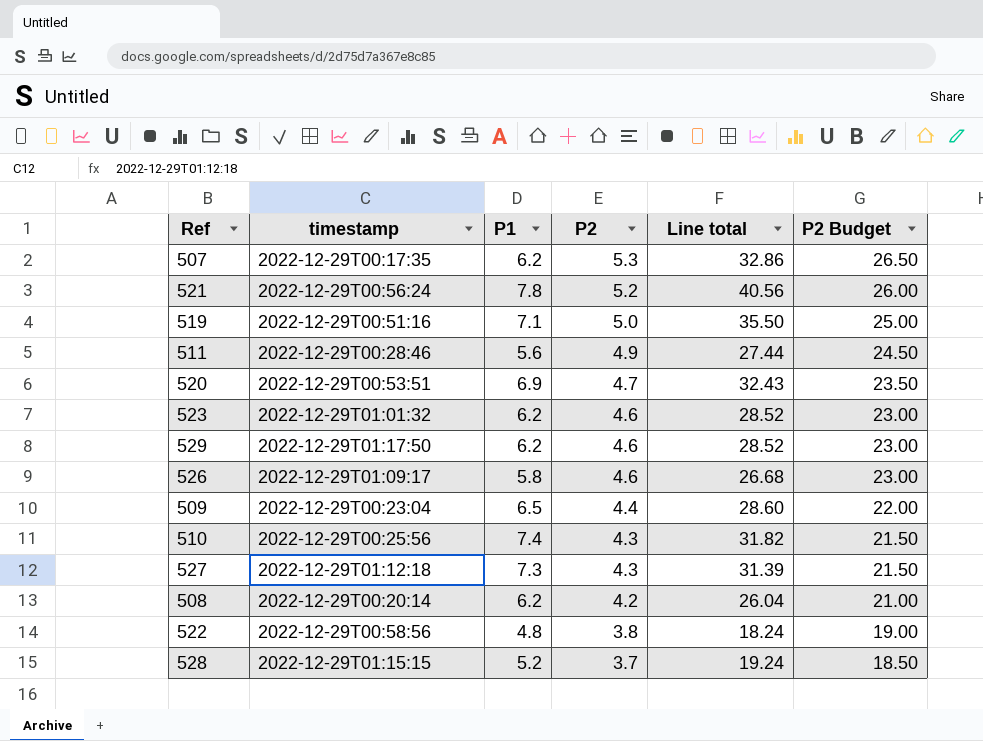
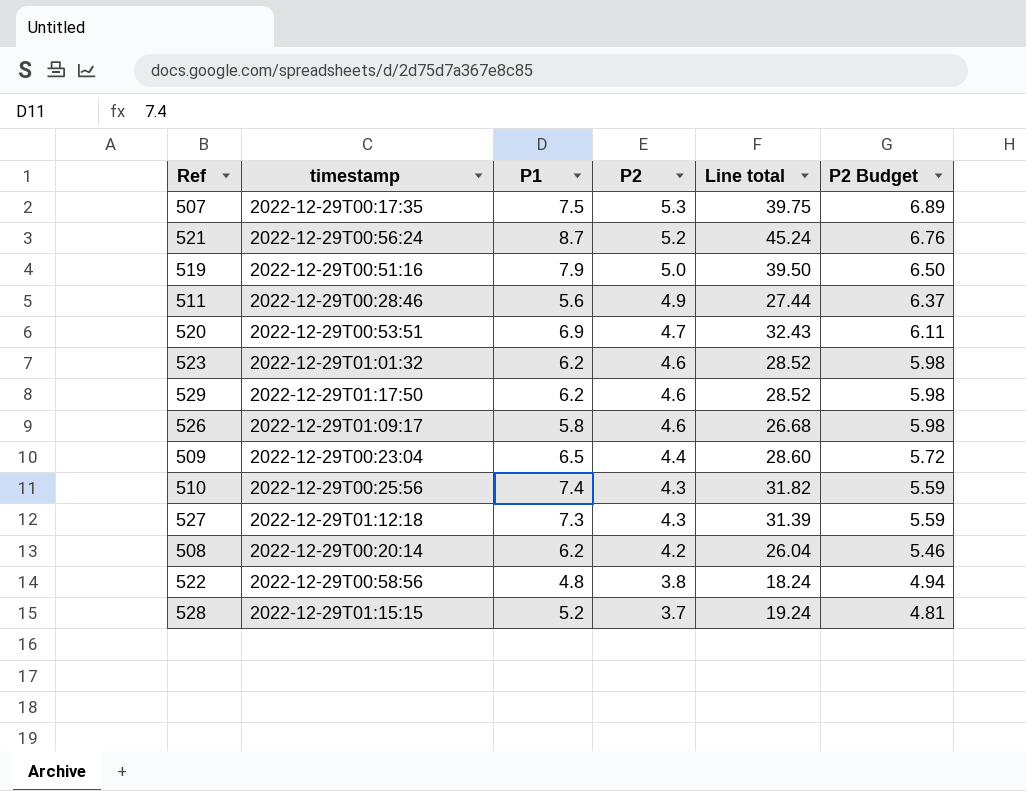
column P2 Budget | formula: [P2] * 5 -> [P2] * 1.3
507 | P1: 6.2 -> 7.5
507 | Line total: 32.86 -> 39.75
521 | P1: 7.8 -> 8.7
521 | Line total: 40.56 -> 45.24
519 | P1: 7.1 -> 7.9
519 | Line total: 35.50 -> 39.50

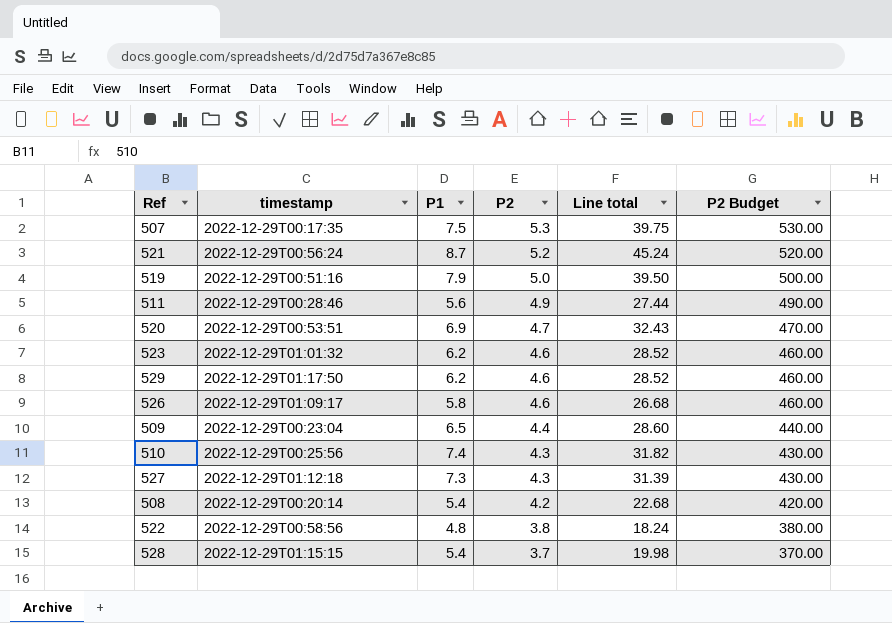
column P2 Budget | formula: [P2] * 1.3 -> [P2] * 100
508 | P1: 6.2 -> 5.4
508 | Line total: 26.04 -> 22.68
528 | P1: 5.2 -> 5.4
528 | Line total: 19.24 -> 19.98

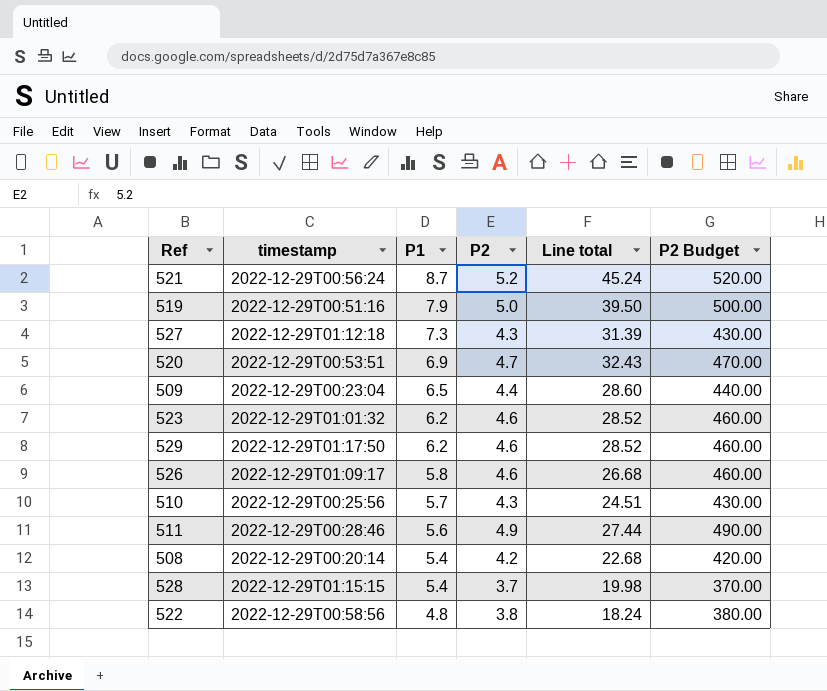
row order: P2 descending -> P1 descending
row 507: 2022-12-29T00:17:35 | 7.5 | 5.3 | 39.75 | 530.00 -> none
510 | P1: 7.4 -> 5.7
510 | Line total: 31.82 -> 24.51

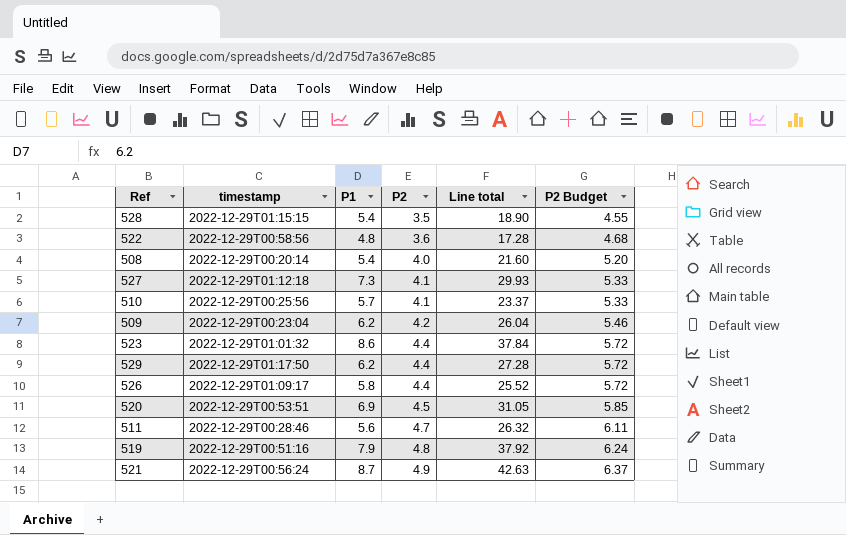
row order: P1 descending -> P2 ascending
column P2 Budget | formula: [P2] * 100 -> [P2] * 1.3
528 | P2: 3.7 -> 3.5
528 | Line total: 19.98 -> 18.90
522 | P2: 3.8 -> 3.6
522 | Line total: 18.24 -> 17.28
508 | P2: 4.2 -> 4.0
508 | Line total: 22.68 -> 21.60
527 | P2: 4.3 -> 4.1
527 | Line total: 31.39 -> 29.93
510 | P2: 4.3 -> 4.1
510 | Line total: 24.51 -> 23.37
509 | P1: 6.5 -> 6.2
509 | P2: 4.4 -> 4.2
509 | Line total: 28.60 -> 26.04
523 | P1: 6.2 -> 8.6
523 | P2: 4.6 -> 4.4
523 | Line total: 28.52 -> 37.84
529 | P2: 4.6 -> 4.4
529 | Line total: 28.52 -> 27.28
526 | P2: 4.6 -> 4.4
526 | Line total: 26.68 -> 25.52
520 | P2: 4.7 -> 4.5
520 | Line total: 32.43 -> 31.05
511 | P2: 4.9 -> 4.7
511 | Line total: 27.44 -> 26.32
519 | P2: 5.0 -> 4.8
519 | Line total: 39.50 -> 37.92
521 | P2: 5.2 -> 4.9
521 | Line total: 45.24 -> 42.63

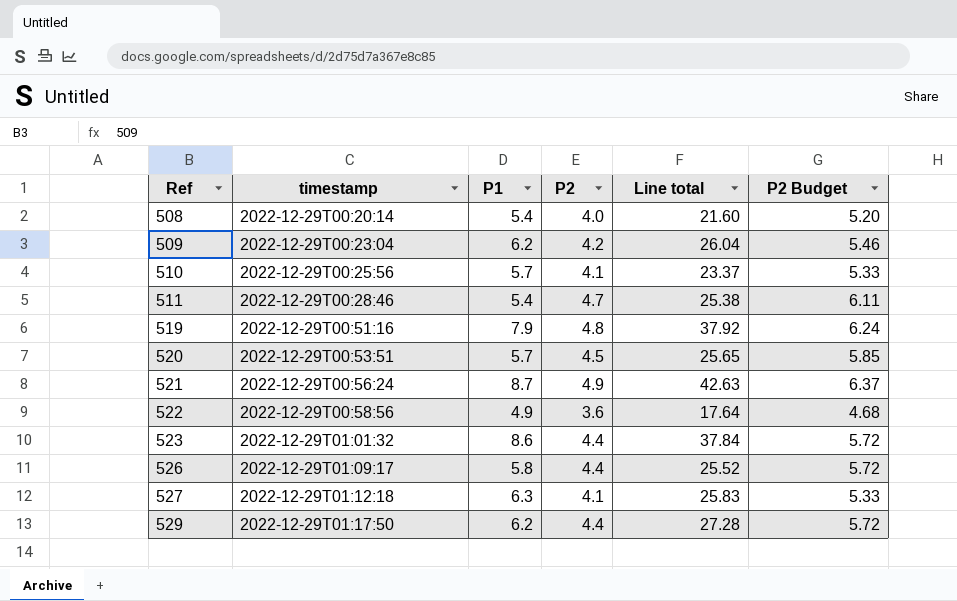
row order: P2 ascending -> Ref ascending
row 528: 2022-12-29T01:15:15 | 5.4 | 3.5 | 18.90 | 4.55 -> none
511 | P1: 5.6 -> 5.4
511 | Line total: 26.32 -> 25.38
520 | P1: 6.9 -> 5.7
520 | Line total: 31.05 -> 25.65
522 | P1: 4.8 -> 4.9
522 | Line total: 17.28 -> 17.64
527 | P1: 7.3 -> 6.3
527 | Line total: 29.93 -> 25.83

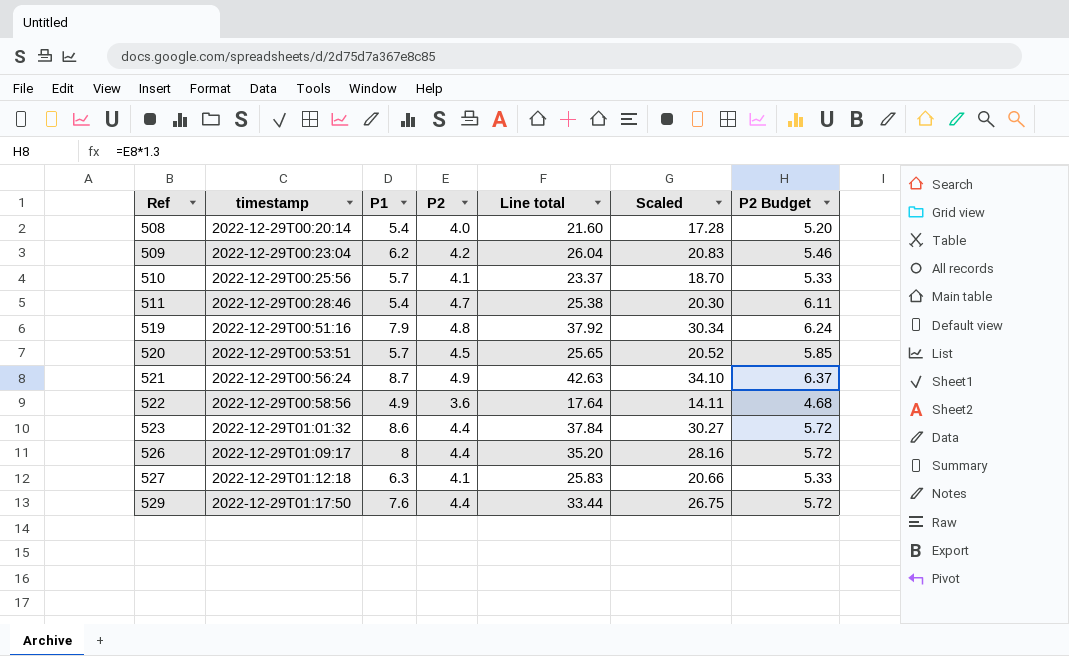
column Scaled | formula: none -> [Line total] * 0.8
526 | P1: 5.8 -> 8
526 | Line total: 25.52 -> 35.20
529 | P1: 6.2 -> 7.6
529 | Line total: 27.28 -> 33.44

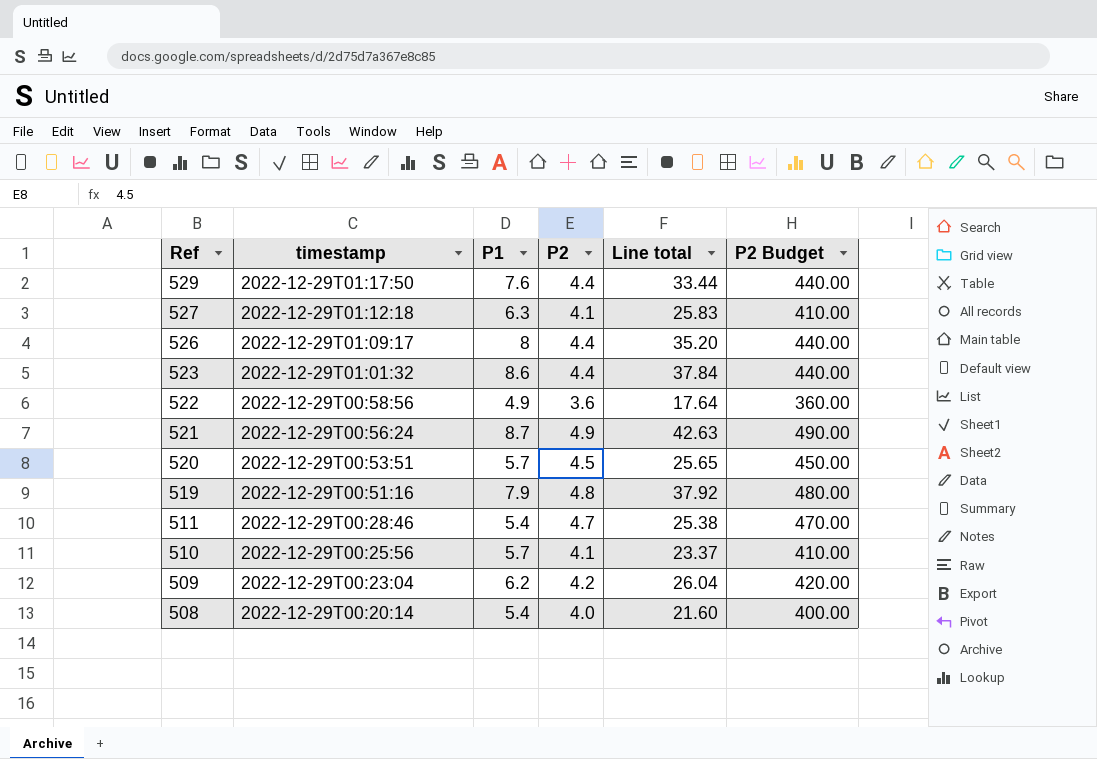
row order: Ref ascending -> Ref descending
column Scaled | formula: [Line total] * 0.8 -> none
column P2 Budget | formula: [P2] * 1.3 -> [P2] * 100

